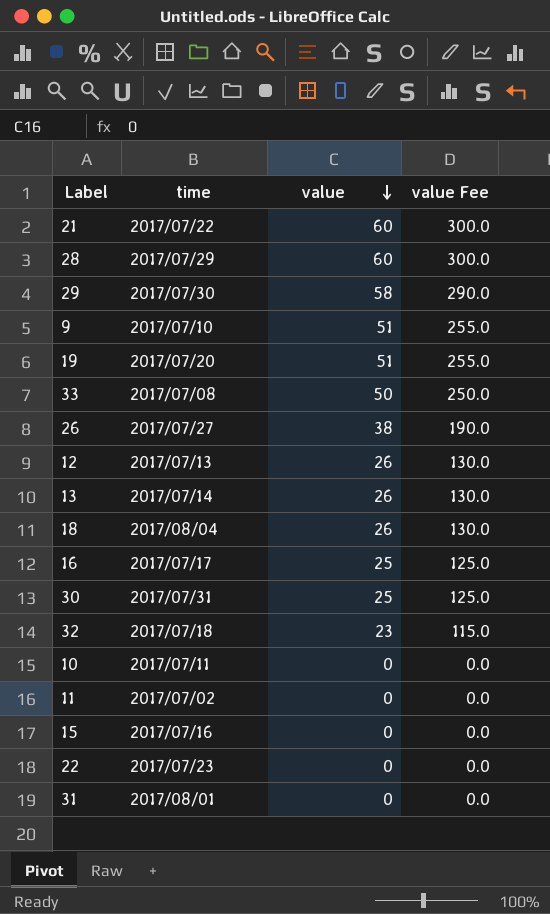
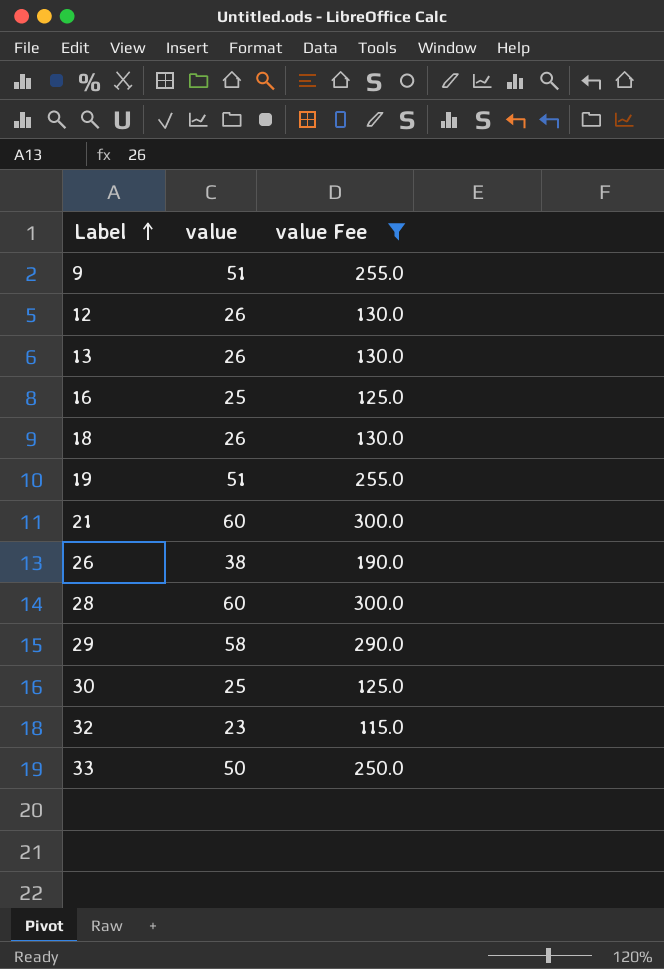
filter: none -> value Fee != 0.0
row order: value descending -> Label ascending
column time | position: 2 -> none

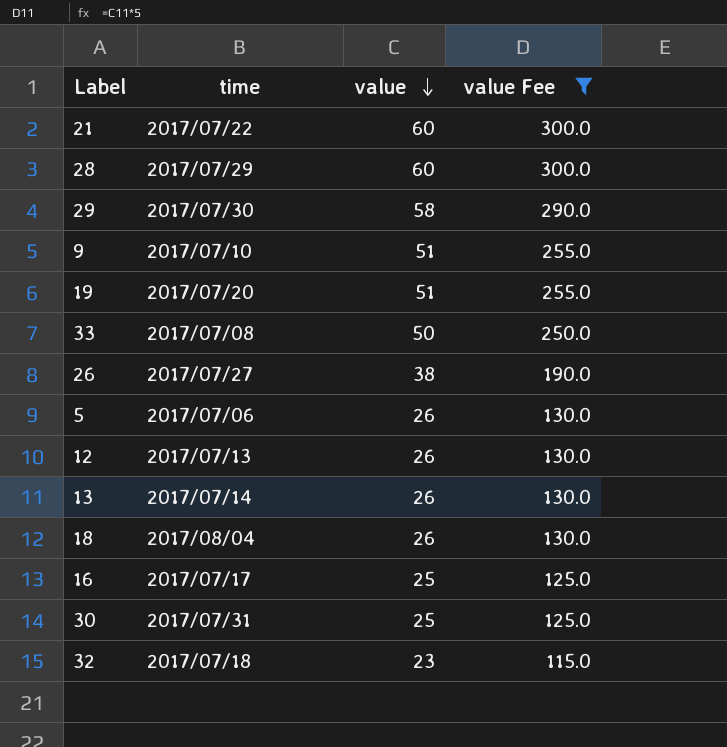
row order: Label ascending -> value descending
column time | position: none -> 2
row 5: none -> 2017/07/06 | 26 | 130.0

